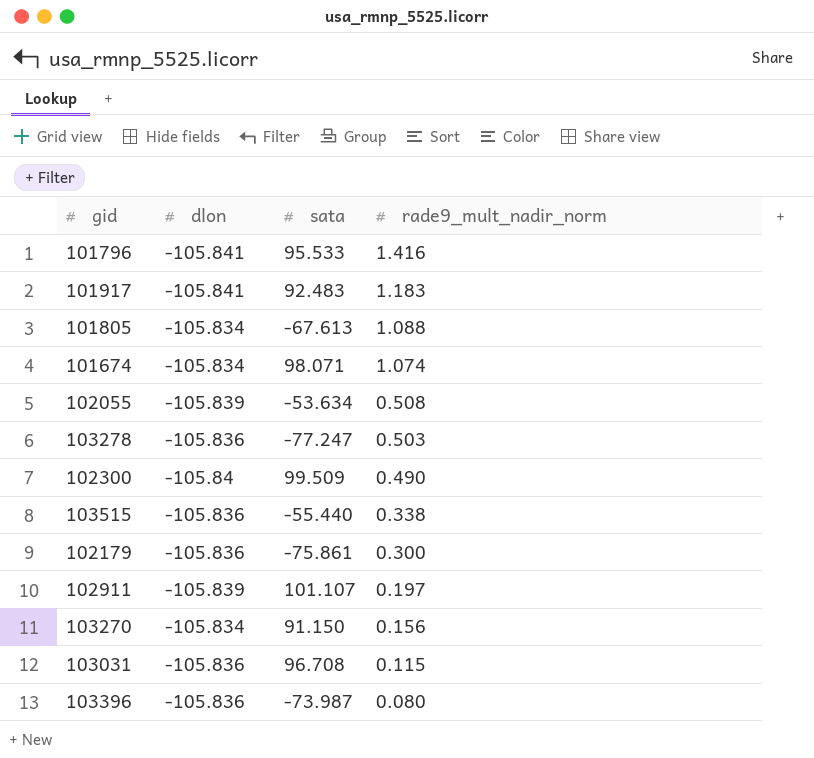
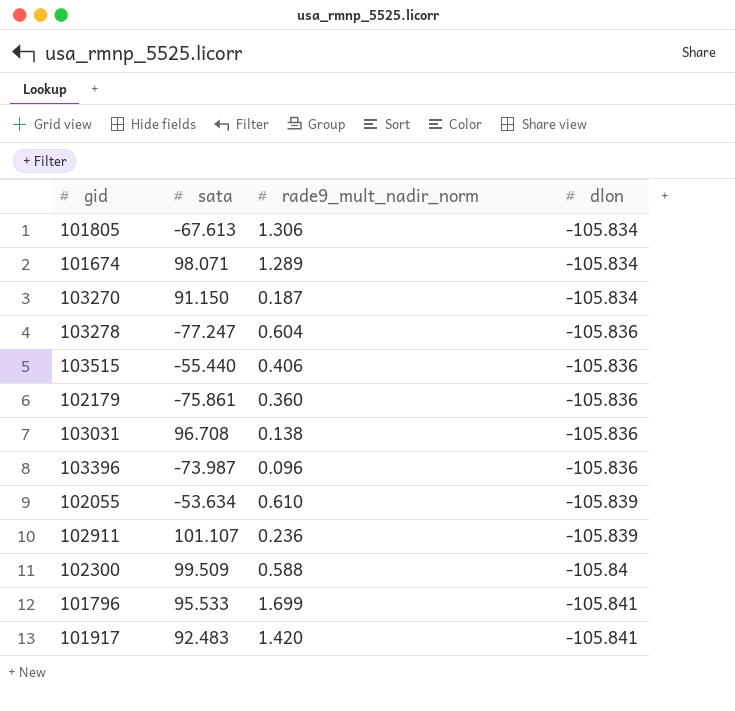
row order: rade9_mult_nadir_norm descending -> dlon descending
column dlon | position: 2 -> 4
101805 | rade9_mult_nadir_norm: 1.088 -> 1.306
101674 | rade9_mult_nadir_norm: 1.074 -> 1.289
103270 | rade9_mult_nadir_norm: 0.156 -> 0.187
103278 | rade9_mult_nadir_norm: 0.503 -> 0.604
103515 | rade9_mult_nadir_norm: 0.338 -> 0.406
102179 | rade9_mult_nadir_norm: 0.300 -> 0.360
103031 | rade9_mult_nadir_norm: 0.115 -> 0.138
103396 | rade9_mult_nadir_norm: 0.080 -> 0.096
102055 | rade9_mult_nadir_norm: 0.508 -> 0.610
102911 | rade9_mult_nadir_norm: 0.197 -> 0.236
102300 | rade9_mult_nadir_norm: 0.490 -> 0.588
101796 | rade9_mult_nadir_norm: 1.416 -> 1.699
101917 | rade9_mult_nadir_norm: 1.183 -> 1.420

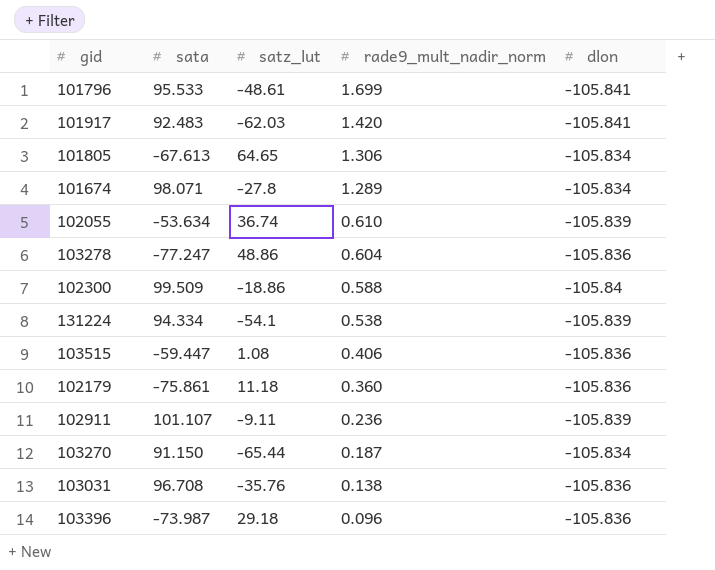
row order: dlon descending -> rade9_mult_nadir_norm descending
column satz_lut | position: none -> 3
row 131224: none -> 94.334 | -54.1 | 0.538 | -105.839
103515 | sata: -55.440 -> -59.447

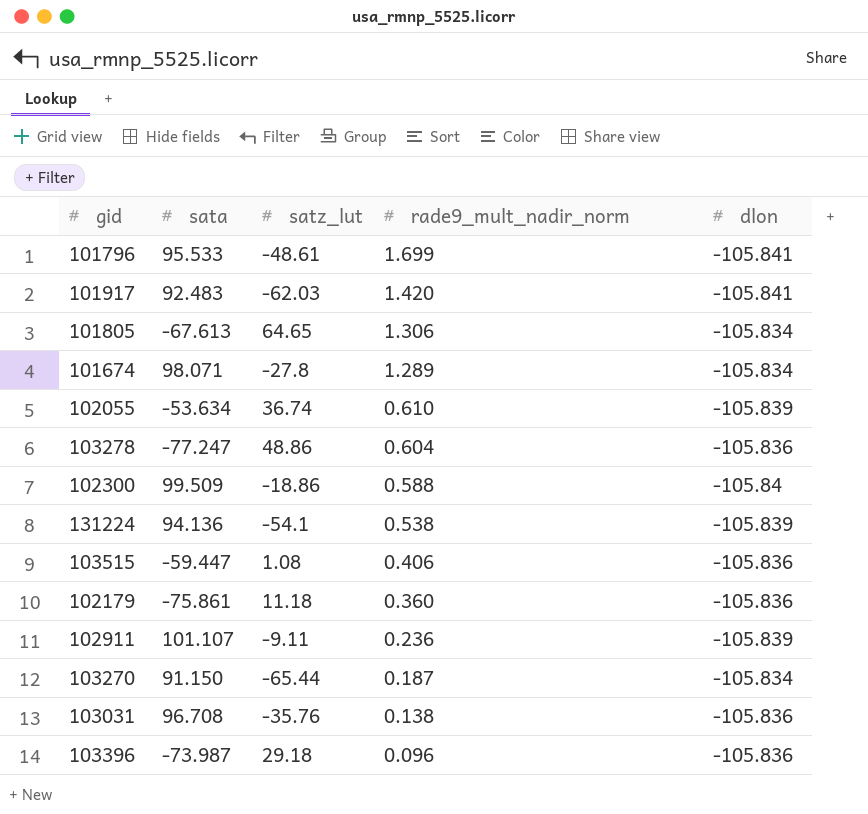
131224 | sata: 94.334 -> 94.136

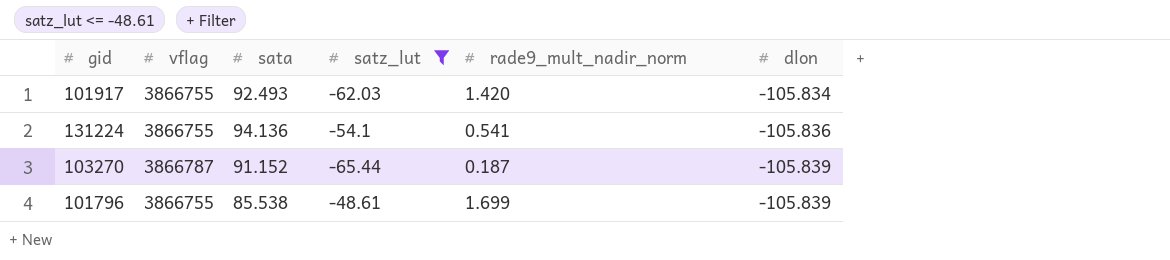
filter: none -> satz_lut <= -48.61
row order: rade9_mult_nadir_norm descending -> dlon descending
column vflag | position: none -> 2
101917 | sata: 92.483 -> 92.493
101917 | dlon: -105.841 -> -105.834
131224 | rade9_mult_nadir_norm: 0.538 -> 0.541
131224 | dlon: -105.839 -> -105.836
103270 | sata: 91.150 -> 91.152
103270 | dlon: -105.834 -> -105.839
101796 | sata: 95.533 -> 85.538
101796 | dlon: -105.841 -> -105.839

